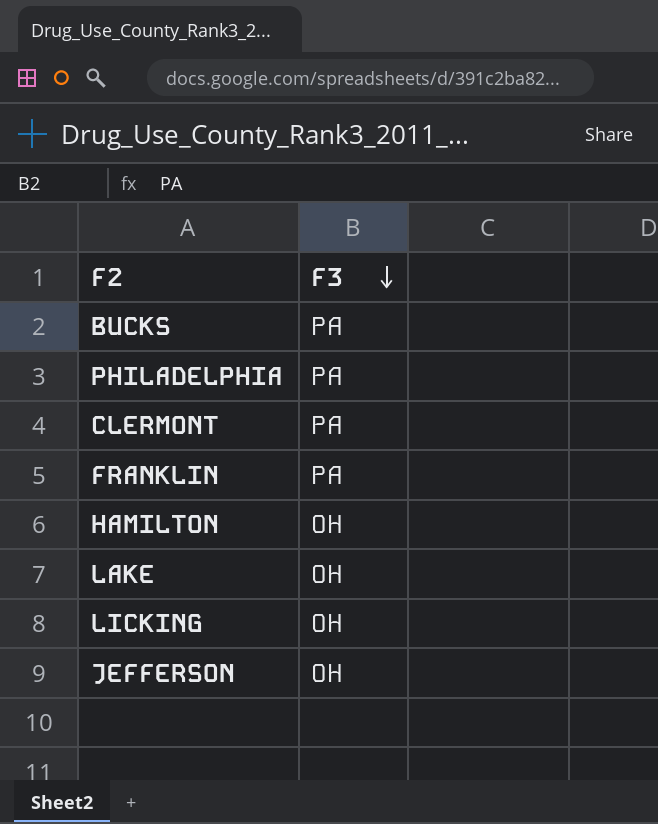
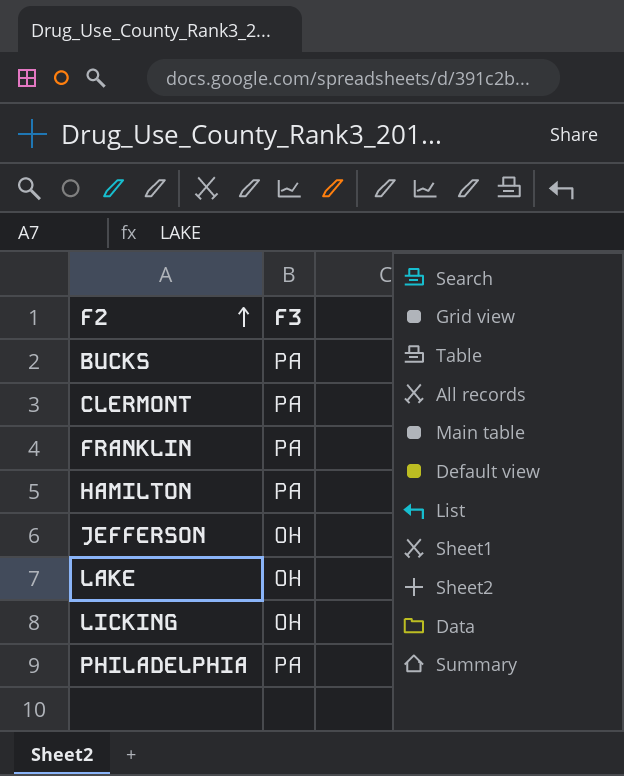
row order: F3 descending -> F2 ascending
HAMILTON | F3: OH -> PA

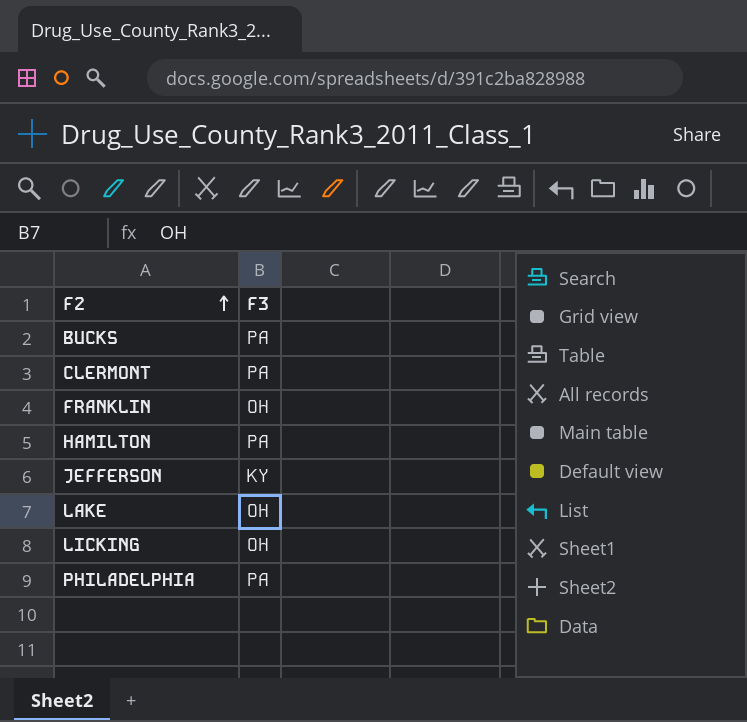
FRANKLIN | F3: PA -> OH
JEFFERSON | F3: OH -> KY

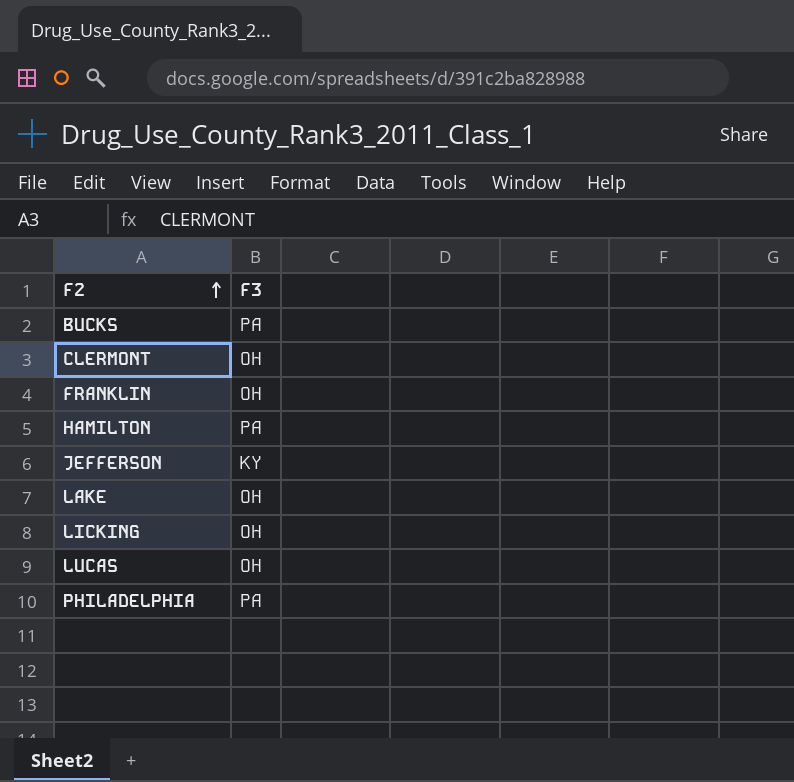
CLERMONT | F3: PA -> OH
row LUCAS: none -> OH

